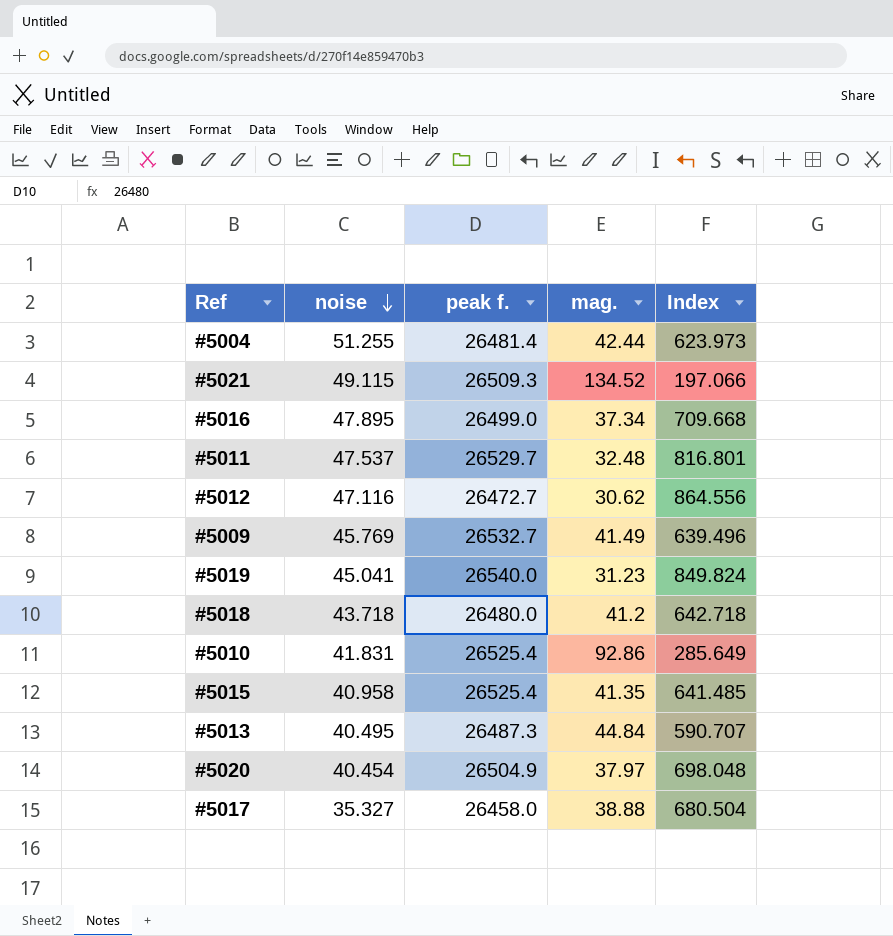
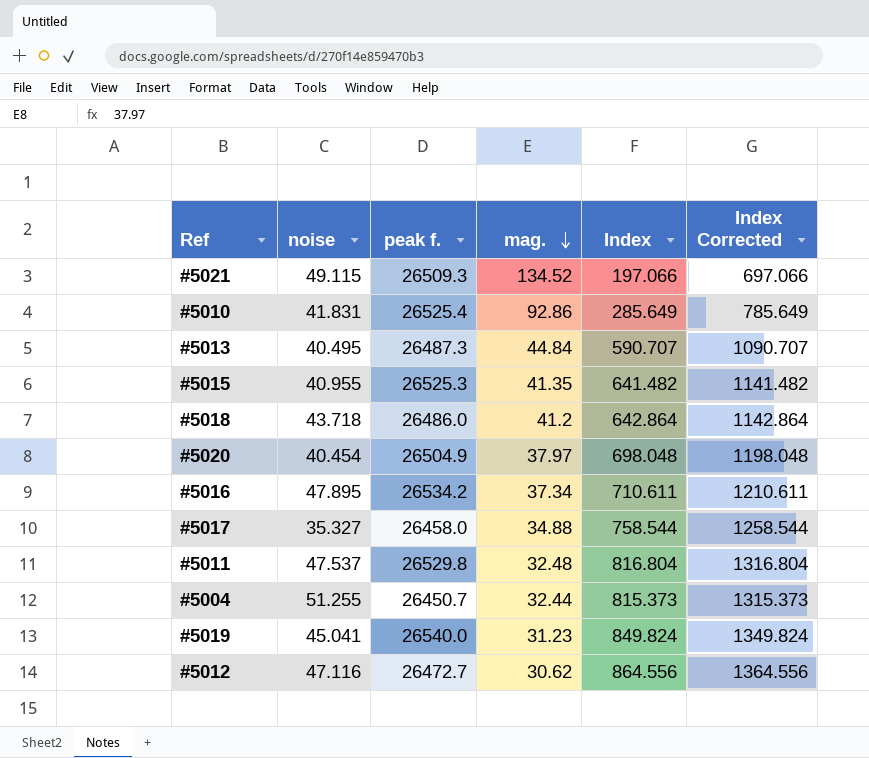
row order: noise descending -> mag. descending
column Index Corrected | formula: none -> [Index] + 500
row #5009: 45.769 | 26532.7 | 41.49 | 639.496 -> none
#5015 | noise: 40.958 -> 40.955
#5015 | peak f.: 26525.4 -> 26525.3
#5015 | Index: 641.485 -> 641.482
#5018 | peak f.: 26480.0 -> 26486.0
#5018 | Index: 642.718 -> 642.864
#5016 | peak f.: 26499.0 -> 26534.2
#5016 | Index: 709.668 -> 710.611
#5017 | mag.: 38.88 -> 34.88
#5017 | Index: 680.504 -> 758.544
#5011 | peak f.: 26529.7 -> 26529.8
#5011 | Index: 816.801 -> 816.804
#5004 | peak f.: 26481.4 -> 26450.7
#5004 | mag.: 42.44 -> 32.44
#5004 | Index: 623.973 -> 815.373

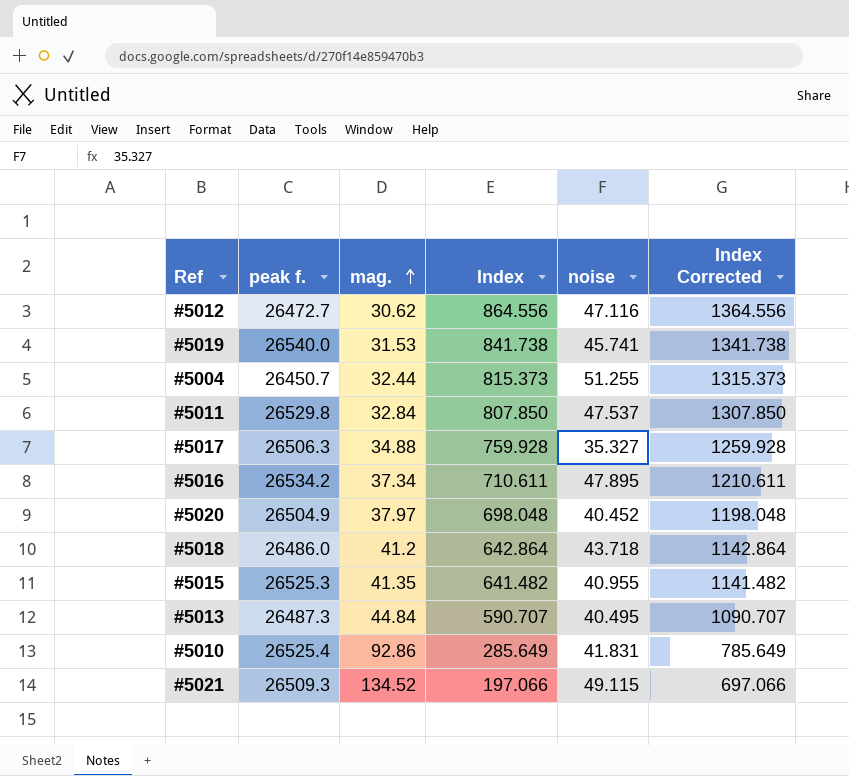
row order: mag. descending -> mag. ascending
column noise | position: 2 -> 5
#5019 | mag.: 31.23 -> 31.53
#5019 | Index: 849.824 -> 841.738
#5019 | noise: 45.041 -> 45.741
#5019 | Index Corrected: 1349.824 -> 1341.738
#5011 | mag.: 32.48 -> 32.84
#5011 | Index: 816.804 -> 807.850
#5011 | Index Corrected: 1316.804 -> 1307.850
#5017 | peak f.: 26458.0 -> 26506.3
#5017 | Index: 758.544 -> 759.928
#5017 | Index Corrected: 1258.544 -> 1259.928
#5020 | noise: 40.454 -> 40.452

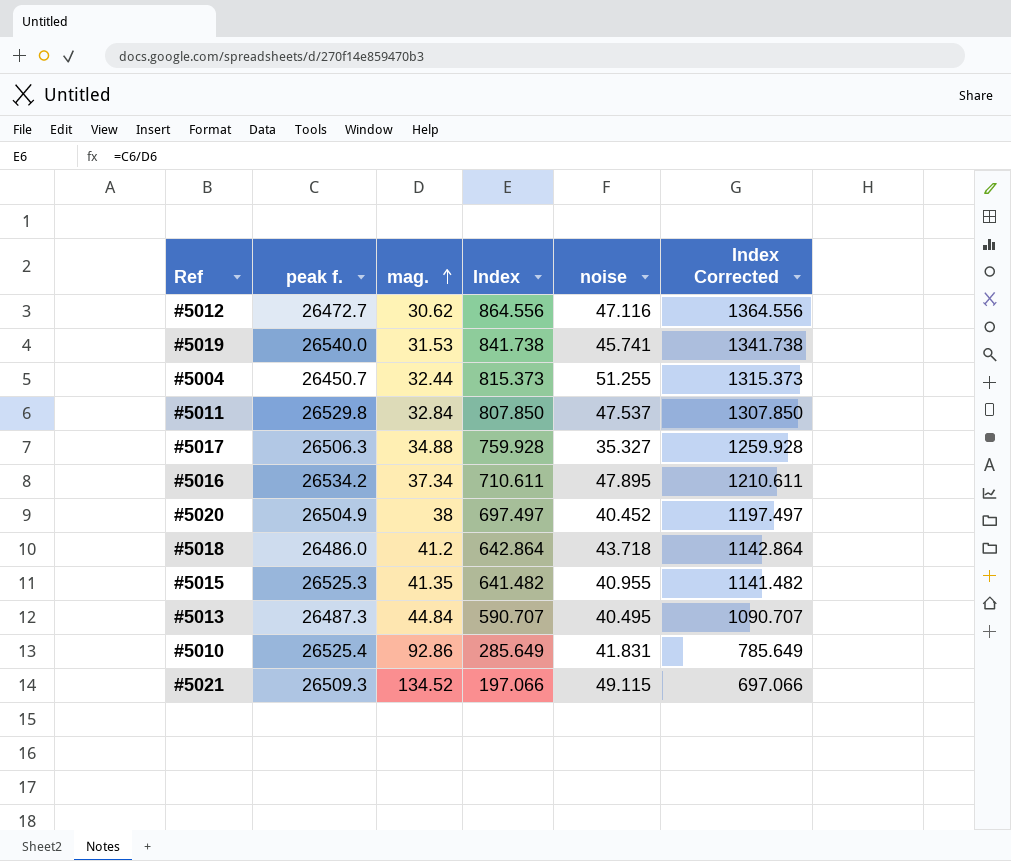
#5020 | mag.: 37.97 -> 38
#5020 | Index: 698.048 -> 697.497
#5020 | Index Corrected: 1198.048 -> 1197.497

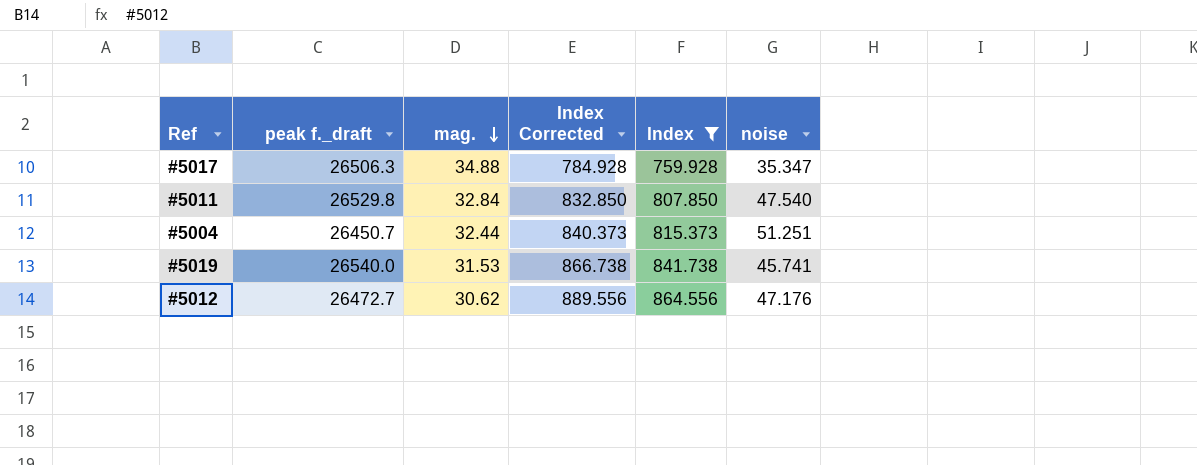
filter: none -> Index >= 759.928
row order: mag. ascending -> mag. descending
column name: peak f. -> peak f._draft
column Index Corrected | formula: [Index] + 500 -> [Index] + 25
column Index Corrected | position: 6 -> 4
#5017 | noise: 35.327 -> 35.347
#5011 | noise: 47.537 -> 47.540
#5004 | noise: 51.255 -> 51.251
#5012 | noise: 47.116 -> 47.176

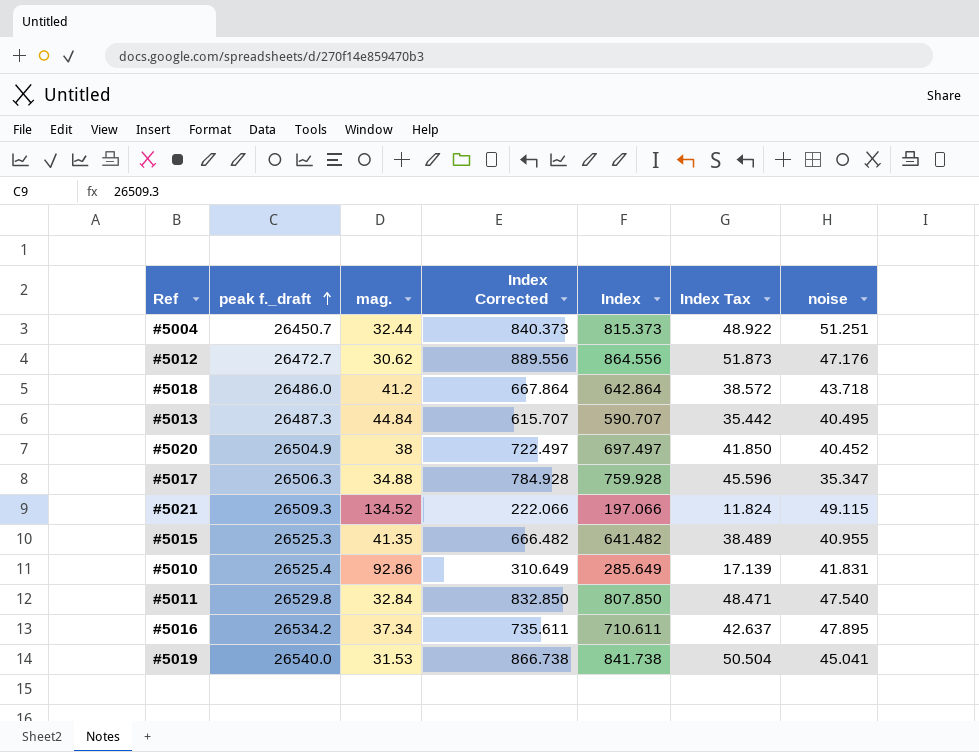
filter: Index >= 759.928 -> none
row order: mag. descending -> peak f._draft ascending
column Index Tax | formula: none -> [Index] * 0.06
#5019 | noise: 45.741 -> 45.041

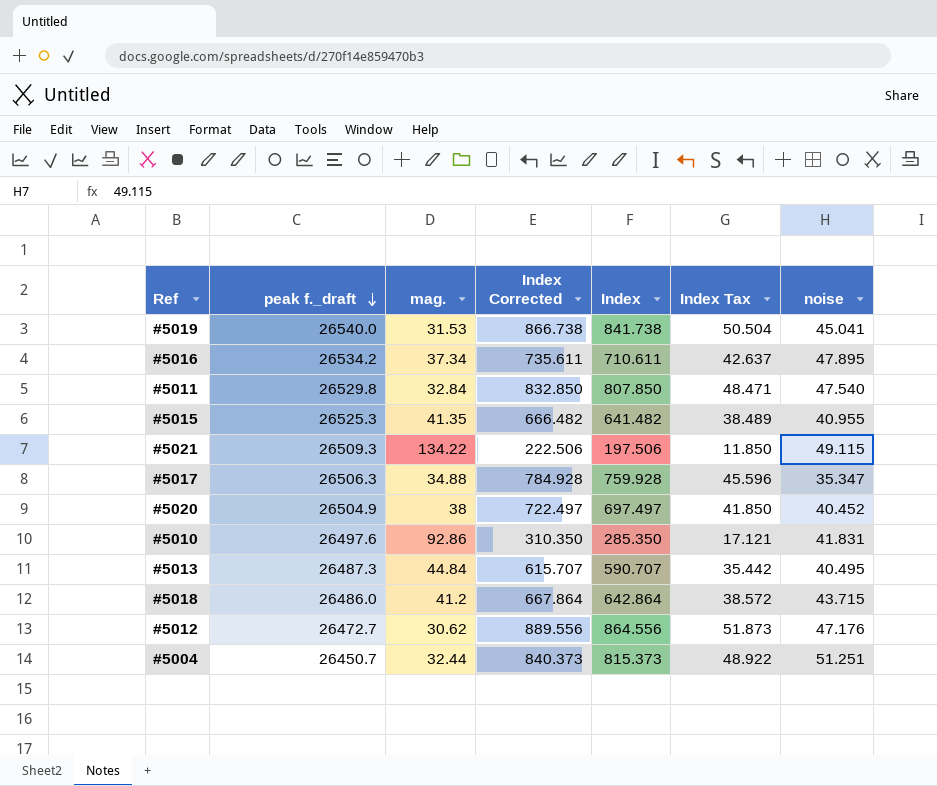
row order: peak f._draft ascending -> peak f._draft descending
#5021 | mag.: 134.52 -> 134.22
#5021 | Index Corrected: 222.066 -> 222.506
#5021 | Index: 197.066 -> 197.506
#5021 | Index Tax: 11.824 -> 11.850
#5010 | peak f._draft: 26525.4 -> 26497.6
#5010 | Index Corrected: 310.649 -> 310.350
#5010 | Index: 285.649 -> 285.350
#5010 | Index Tax: 17.139 -> 17.121
#5018 | noise: 43.718 -> 43.715

